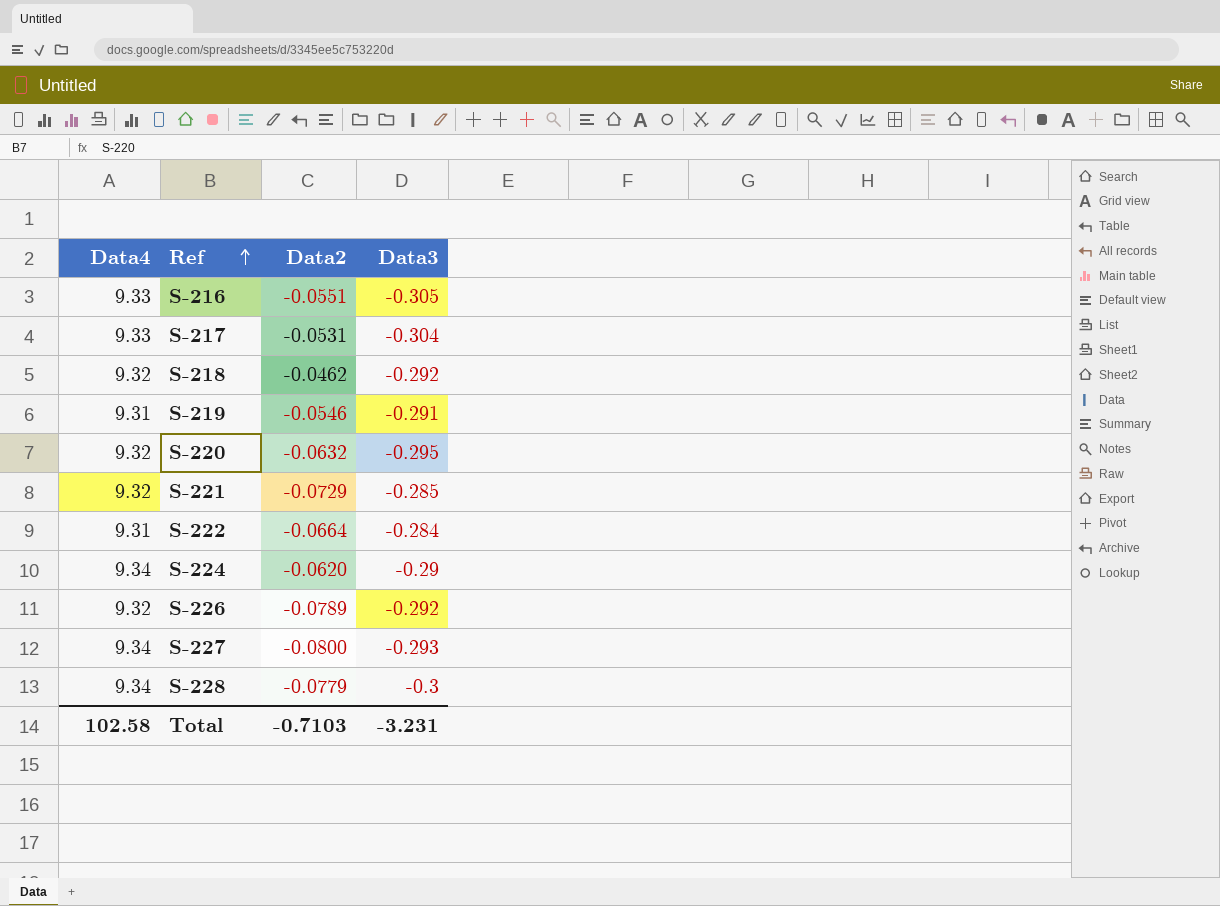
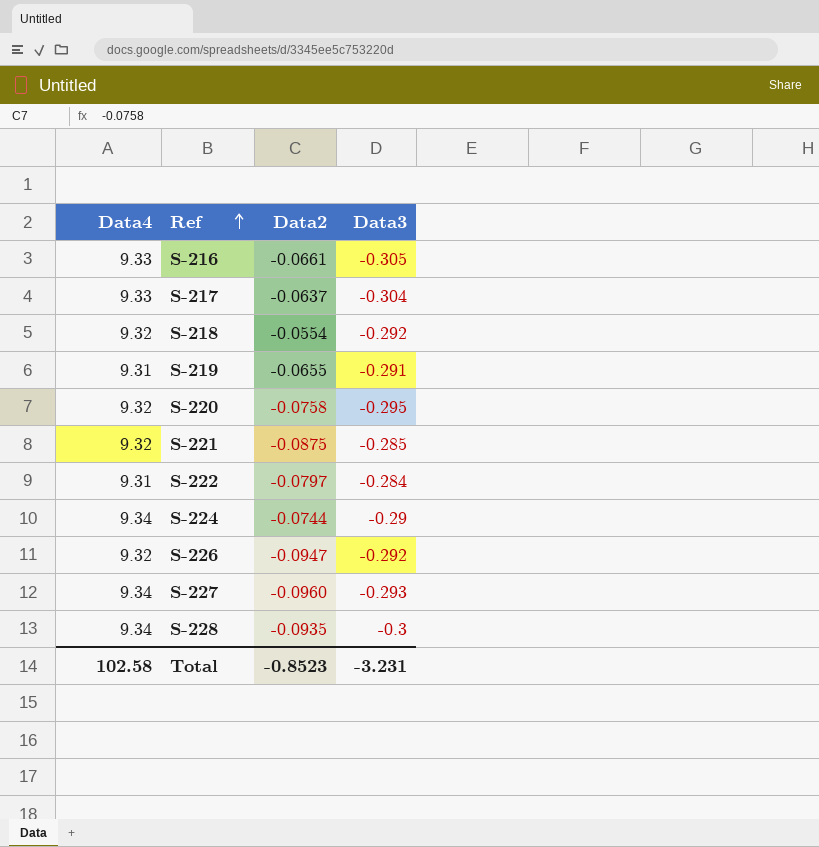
S-216 | Data2: -0.0551 -> -0.0661
S-217 | Data2: -0.0531 -> -0.0637
S-218 | Data2: -0.0462 -> -0.0554
S-219 | Data2: -0.0546 -> -0.0655
S-220 | Data2: -0.0632 -> -0.0758
S-221 | Data2: -0.0729 -> -0.0875
S-222 | Data2: -0.0664 -> -0.0797
S-224 | Data2: -0.0620 -> -0.0744
S-226 | Data2: -0.0789 -> -0.0947
S-227 | Data2: -0.0800 -> -0.0960
S-228 | Data2: -0.0779 -> -0.0935
Total | Data2: -0.7103 -> -0.8523

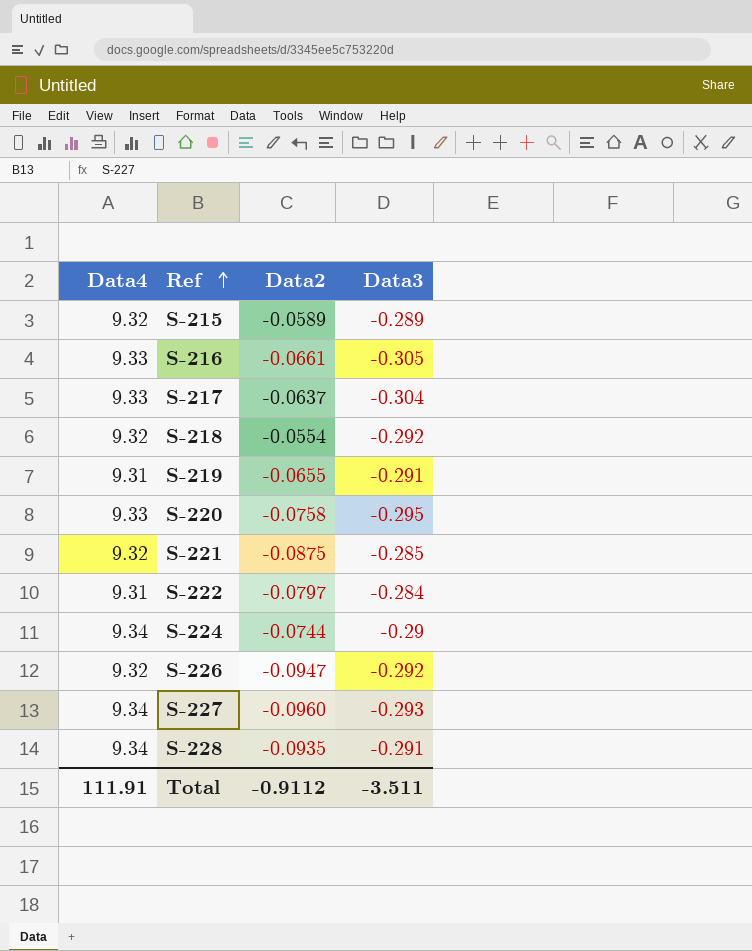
row S-215: none -> 9.32 | -0.0589 | -0.289
S-220 | Data4: 9.32 -> 9.33
S-228 | Data3: -0.3 -> -0.291
Total | Data4: 102.58 -> 111.91
Total | Data2: -0.8523 -> -0.9112
Total | Data3: -3.231 -> -3.511

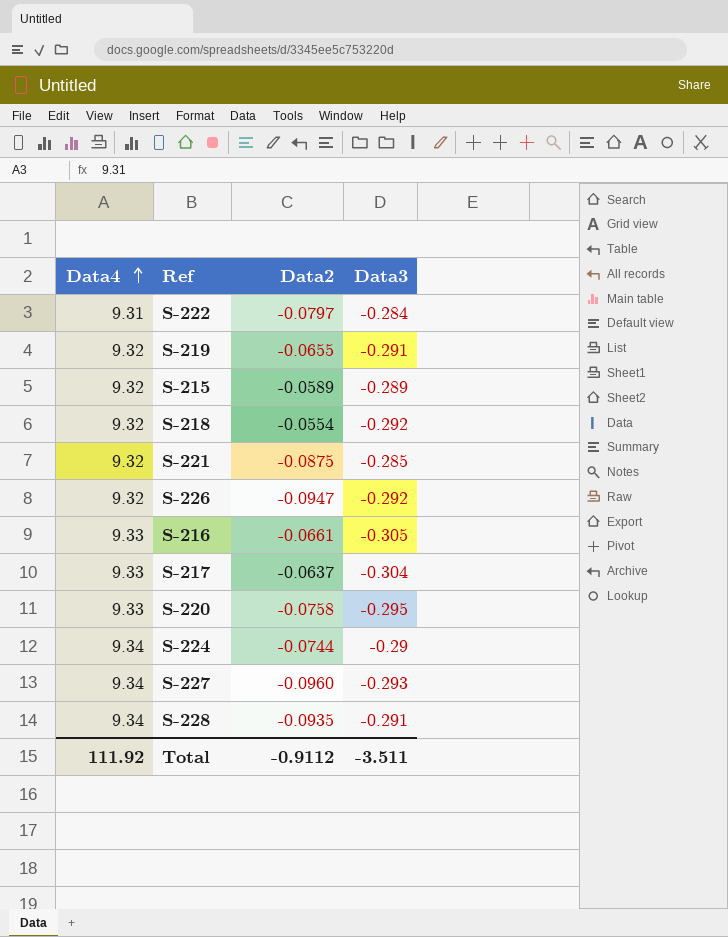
row order: Ref ascending -> Data4 ascending
S-219 | Data4: 9.31 -> 9.32
Total | Data4: 111.91 -> 111.92

